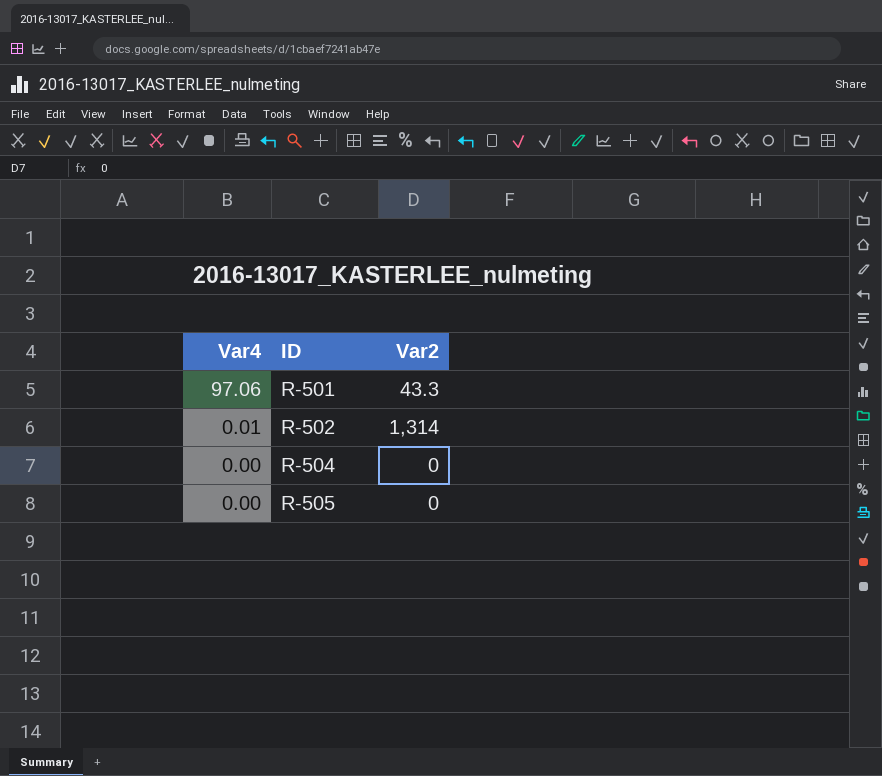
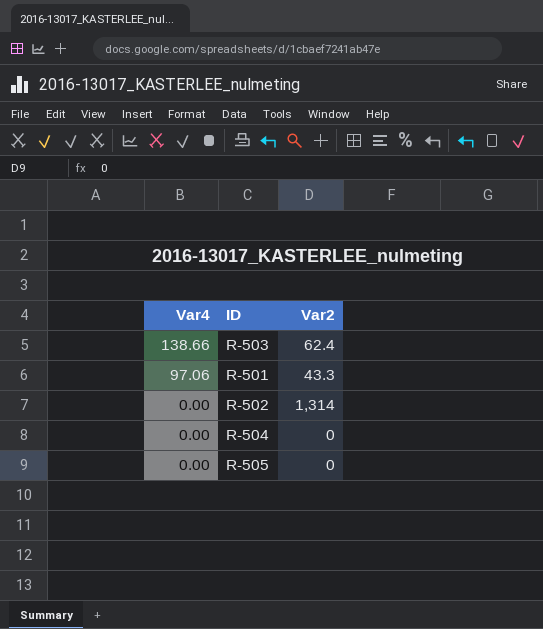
row R-503: none -> 138.66 | 62.4
R-502 | Var4: 0.01 -> 0.00

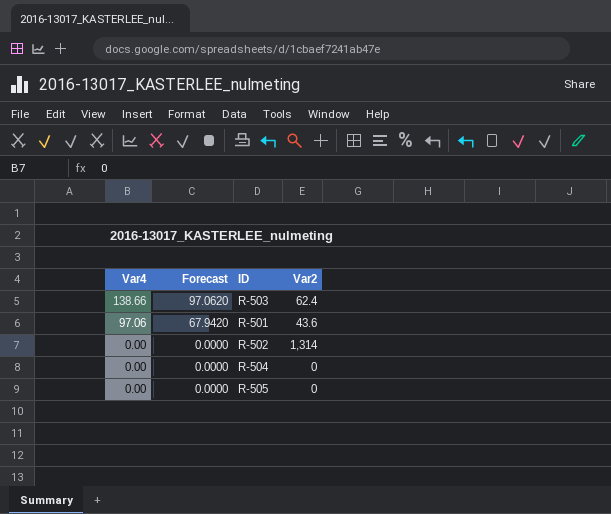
column Forecast | formula: none -> [Var4] * 0.7
R-501 | Var2: 43.3 -> 43.6

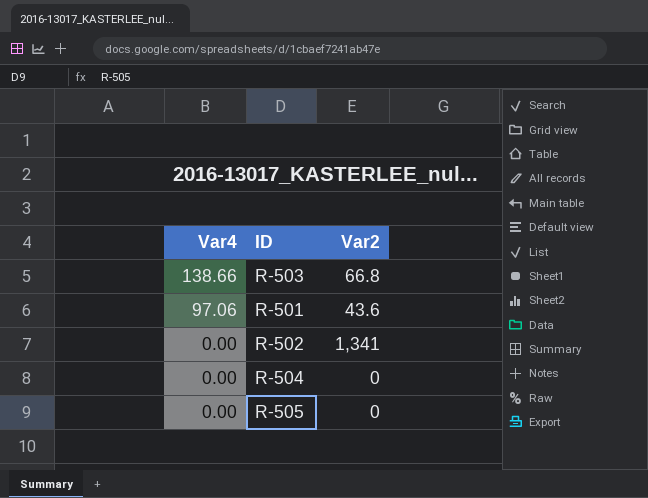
column Forecast | formula: [Var4] * 0.7 -> none
R-503 | Var2: 62.4 -> 66.8
R-502 | Var2: 1,314 -> 1,341

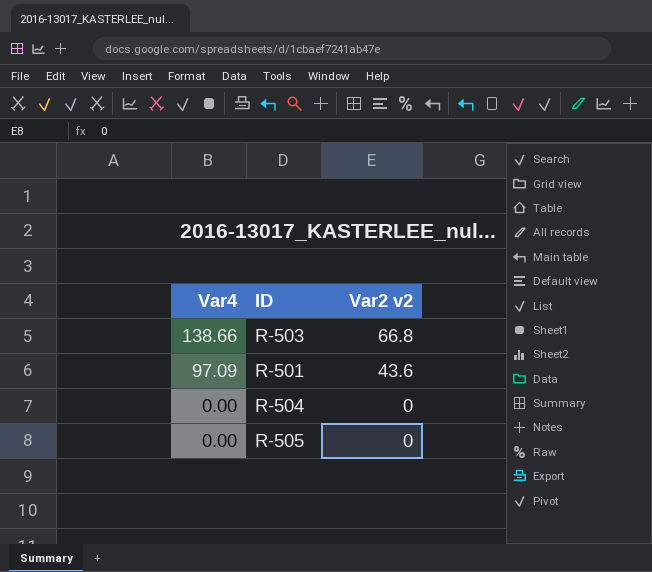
column name: Var2 -> Var2 v2
row R-502: 0.00 | 1,341 -> none
R-501 | Var4: 97.06 -> 97.09

